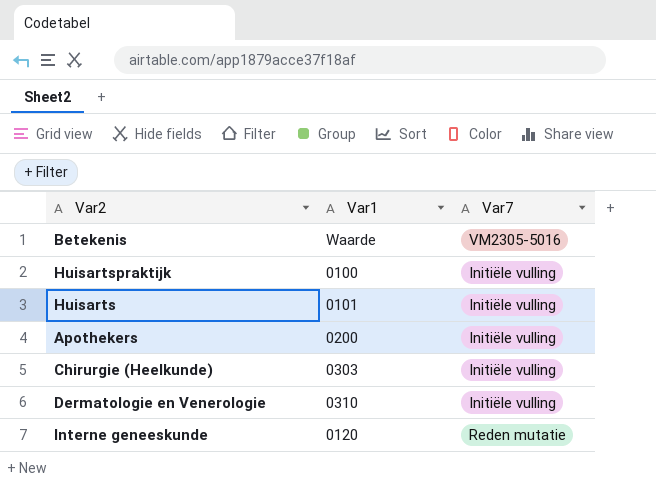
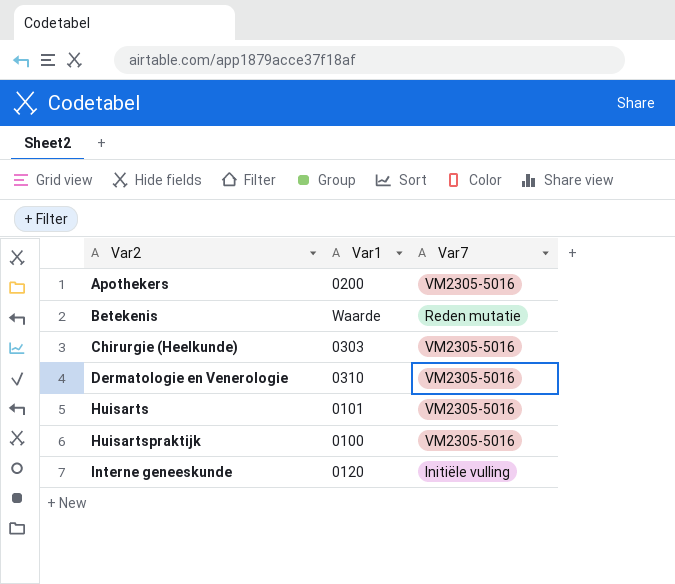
row order: none -> Var2 ascending
Apothekers | Var7: Initiële vulling -> VM2305-5016
Betekenis | Var7: VM2305-5016 -> Reden mutatie
Chirurgie (Heelkunde) | Var7: Initiële vulling -> VM2305-5016
Dermatologie en Venerologie | Var7: Initiële vulling -> VM2305-5016
Huisarts | Var7: Initiële vulling -> VM2305-5016
Huisartspraktijk | Var7: Initiële vulling -> VM2305-5016
Interne geneeskunde | Var7: Reden mutatie -> Initiële vulling

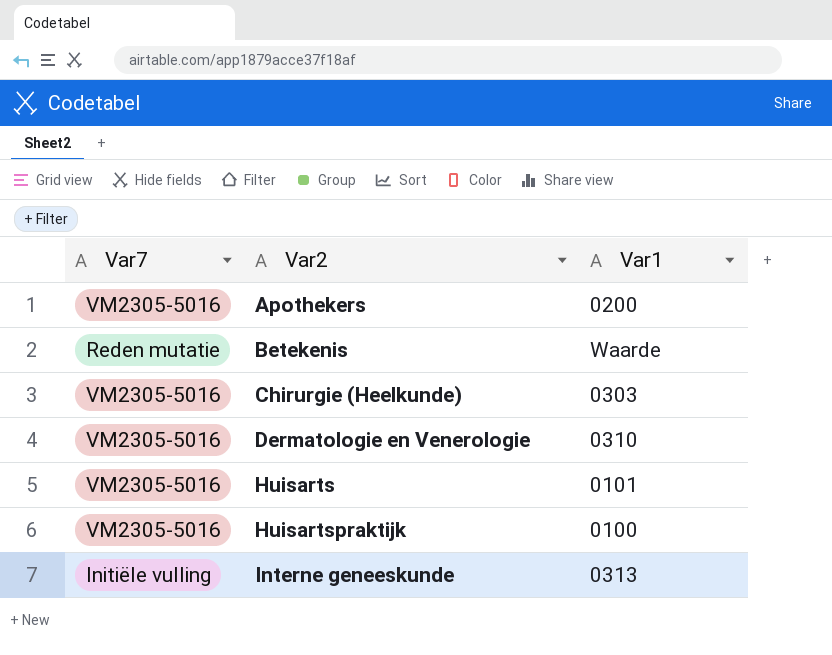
column Var7 | position: 3 -> 1
Interne geneeskunde | Var1: 0120 -> 0313

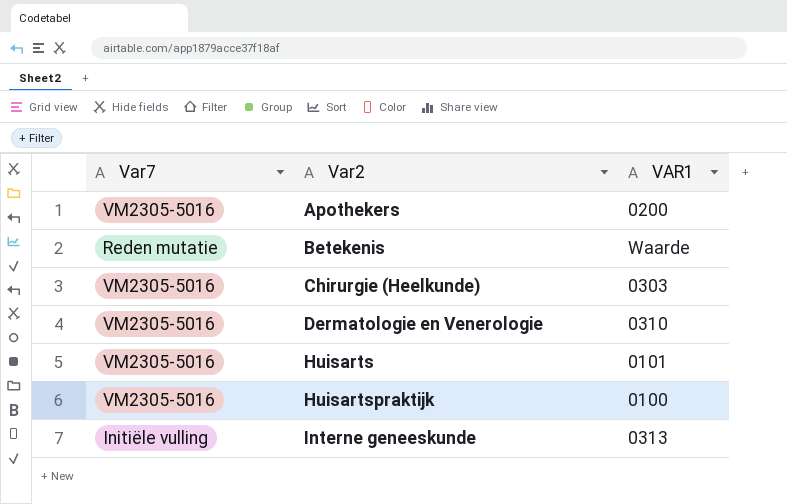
column name: Var1 -> VAR1

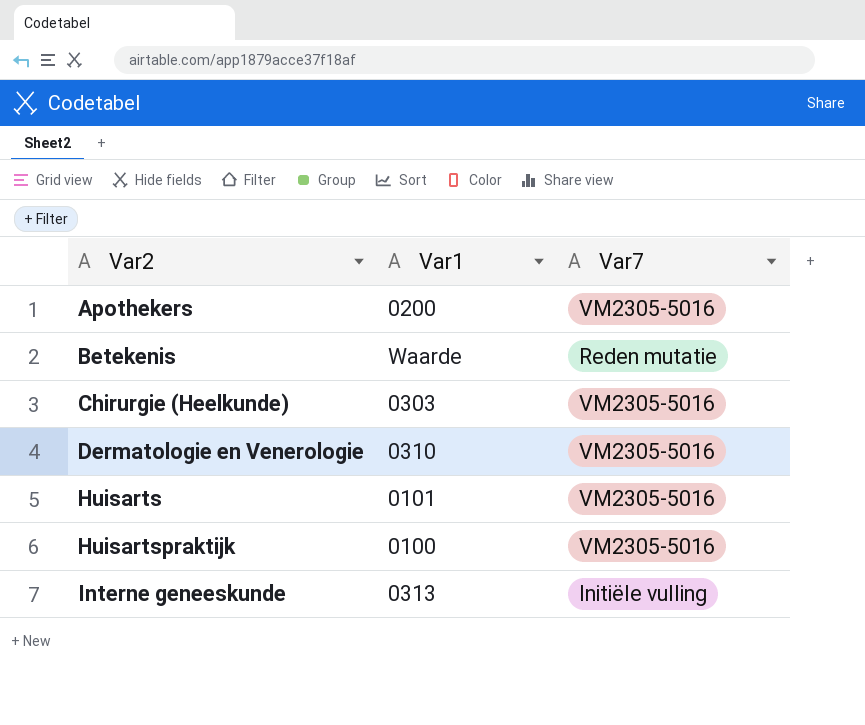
column name: VAR1 -> Var1
column Var7 | position: 1 -> 3

